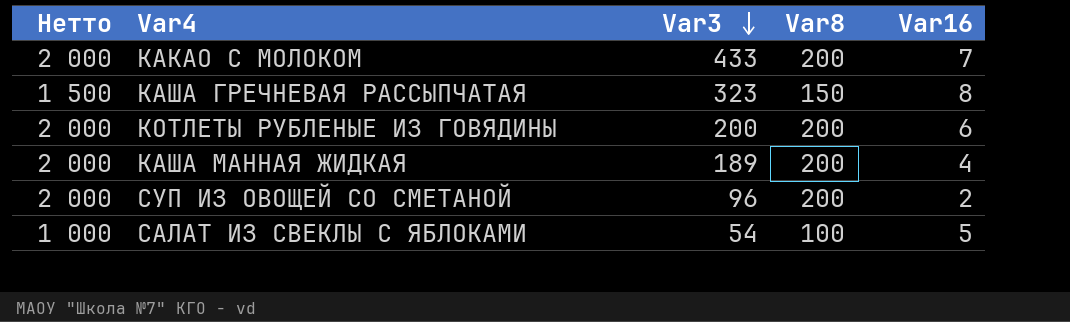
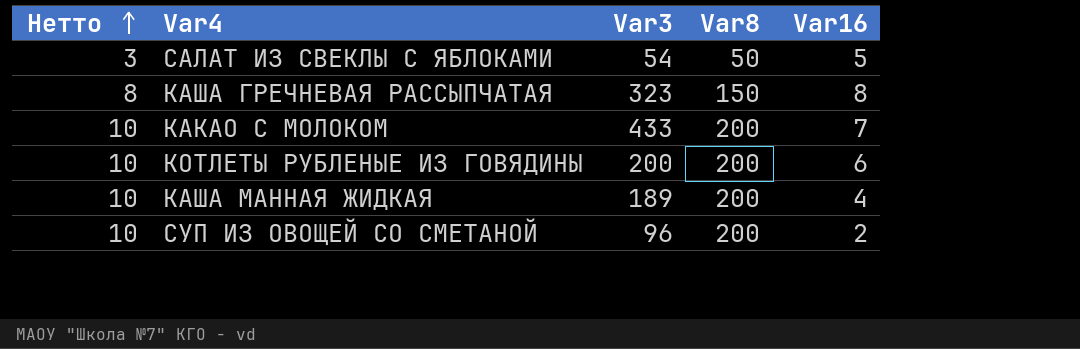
row order: Var3 descending -> Нетто ascending
column Нетто | formula: [Var8] * 10 -> [Var8] * 0,05
САЛАТ ИЗ СВЕКЛЫ С ЯБЛОКАМИ | Var8: 100 -> 50

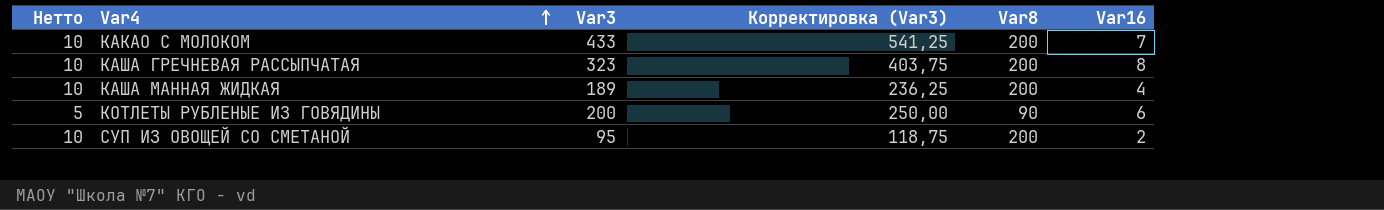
row order: Нетто ascending -> Var4 ascending
column Корректировка (Var3) | formula: none -> [Var3] * 1,25
row САЛАТ ИЗ СВЕКЛЫ С ЯБЛОКАМИ: 3 | 54 | 50 | 5 -> none
КАША ГРЕЧНЕВАЯ РАССЫПЧАТАЯ | Нетто: 8 -> 10
КАША ГРЕЧНЕВАЯ РАССЫПЧАТАЯ | Var8: 150 -> 200
КОТЛЕТЫ РУБЛЕНЫЕ ИЗ ГОВЯДИНЫ | Нетто: 10 -> 5
КОТЛЕТЫ РУБЛЕНЫЕ ИЗ ГОВЯДИНЫ | Var8: 200 -> 90
СУП ИЗ ОВОЩЕЙ СО СМЕТАНОЙ | Var3: 96 -> 95

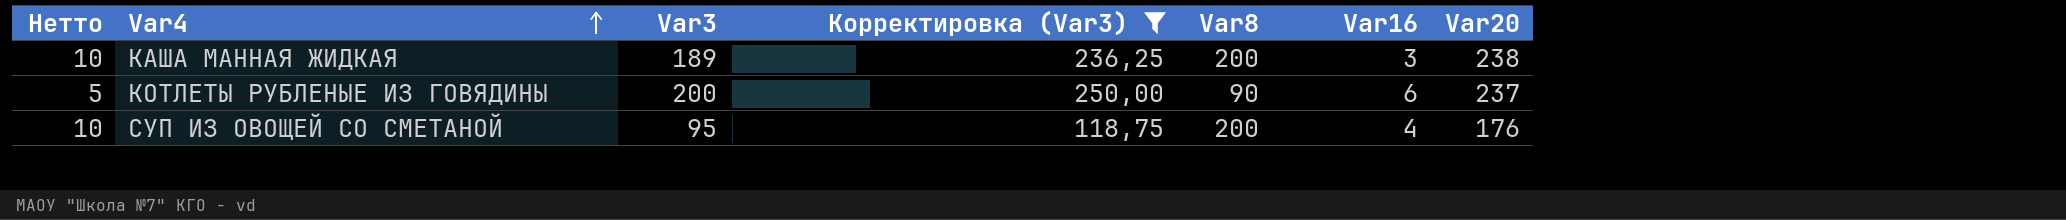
filter: none -> Корректировка (Var3) <= 250,00
column Var20 | position: none -> 7
КАША МАННАЯ ЖИДКАЯ | Var16: 4 -> 3
СУП ИЗ ОВОЩЕЙ СО СМЕТАНОЙ | Var16: 2 -> 4

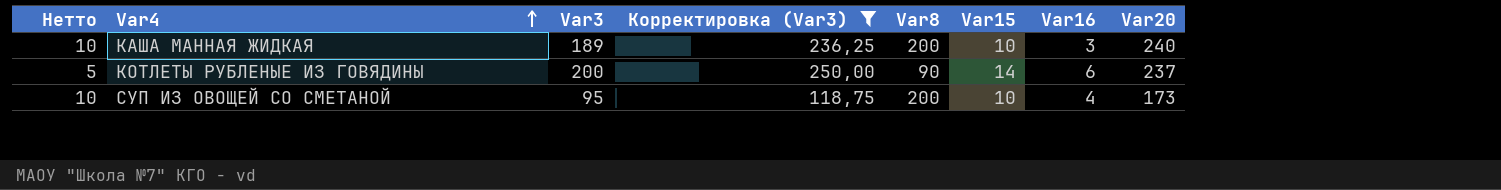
column Var15 | position: none -> 6
КАША МАННАЯ ЖИДКАЯ | Var20: 238 -> 240
СУП ИЗ ОВОЩЕЙ СО СМЕТАНОЙ | Var20: 176 -> 173

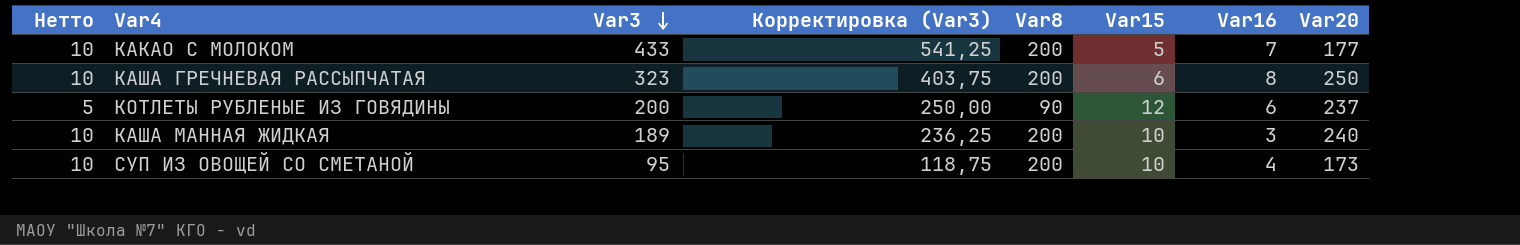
filter: Корректировка (Var3) <= 250,00 -> none
row order: Var4 ascending -> Var3 descending
КОТЛЕТЫ РУБЛЕНЫЕ ИЗ ГОВЯДИНЫ | Var15: 14 -> 12

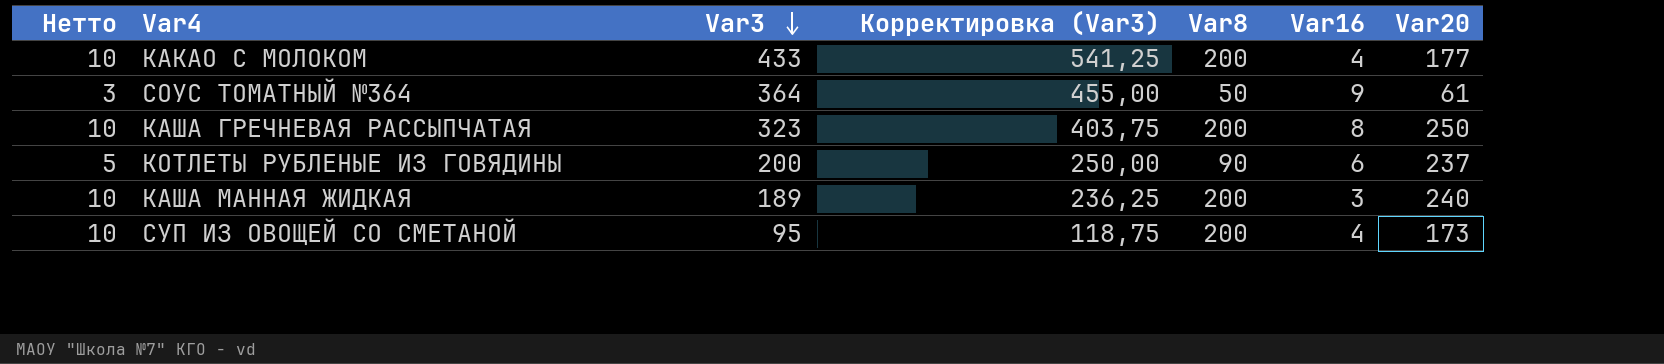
column Var15 | position: 6 -> none
КАКАО С МОЛОКОМ | Var16: 7 -> 4
row СОУС ТОМАТНЫЙ №364: none -> 3 | 364 | 455,00 | 50 | 9 | 61

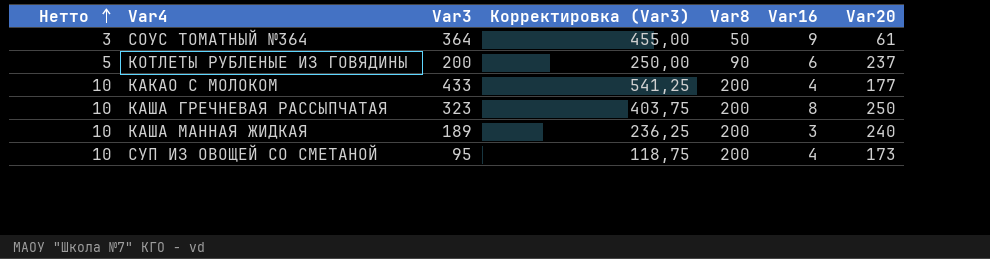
row order: Var3 descending -> Нетто ascending

